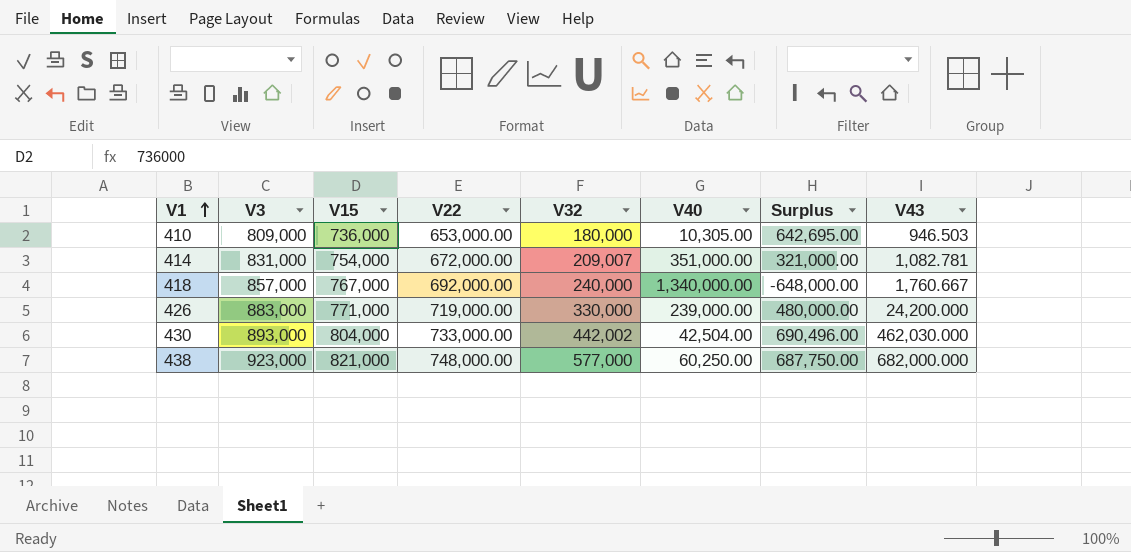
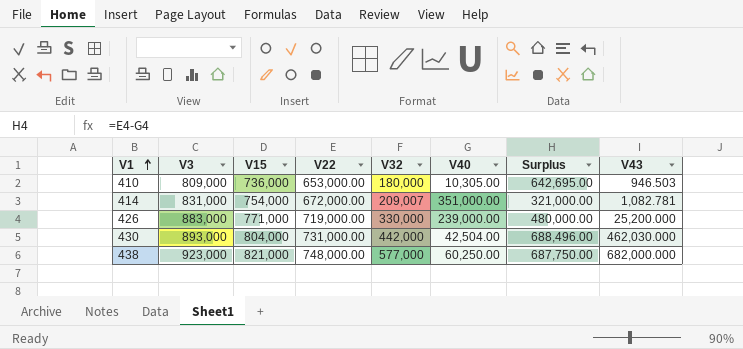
row 418: 857,000 | 767,000 | 692,000.00 | 240,000 | 1,340,000.00 | -648,000.00 | 1,760.667 -> none
426 | V43: 24,200.000 -> 25,200.000
430 | V22: 733,000.00 -> 731,000.00
430 | V32: 442,002 -> 442,000
430 | Surplus: 690,496.00 -> 688,496.00

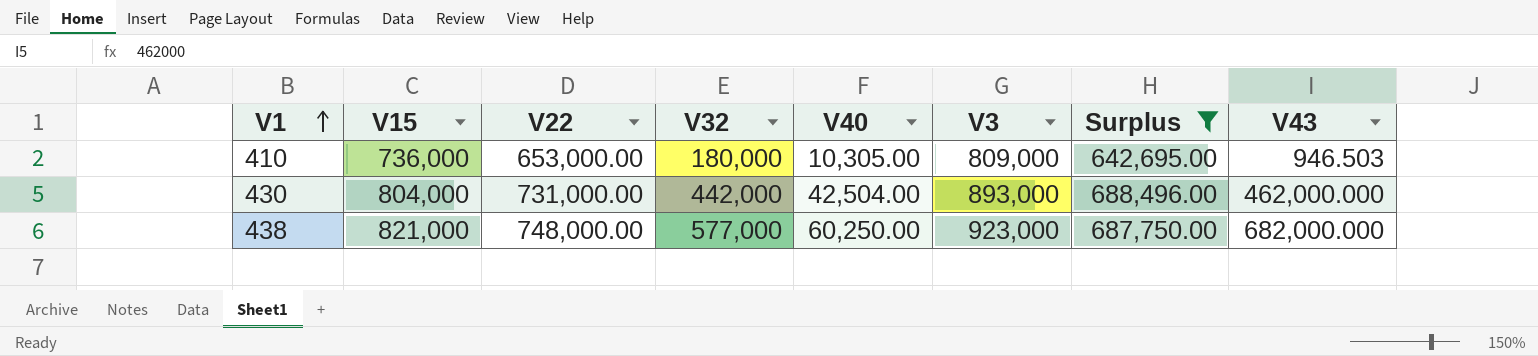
filter: none -> Surplus >= 642,695.00
column V3 | position: 2 -> 6
430 | V43: 462,030.000 -> 462,000.000

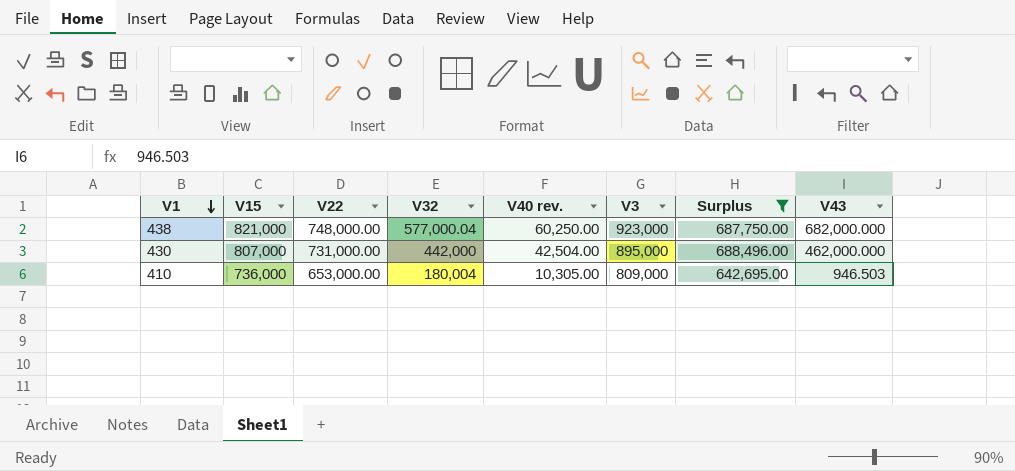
row order: V1 ascending -> V1 descending
column name: V40 -> V40 rev.
438 | V32: 577,000 -> 577,000.04
430 | V15: 804,000 -> 807,000
430 | V3: 893,000 -> 895,000
410 | V32: 180,000 -> 180,004

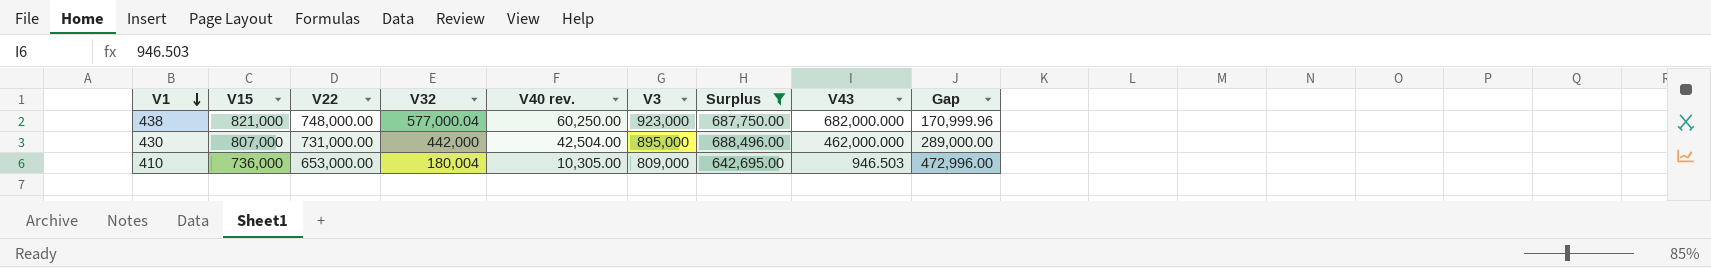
column Gap | formula: none -> [V22] - [V32]

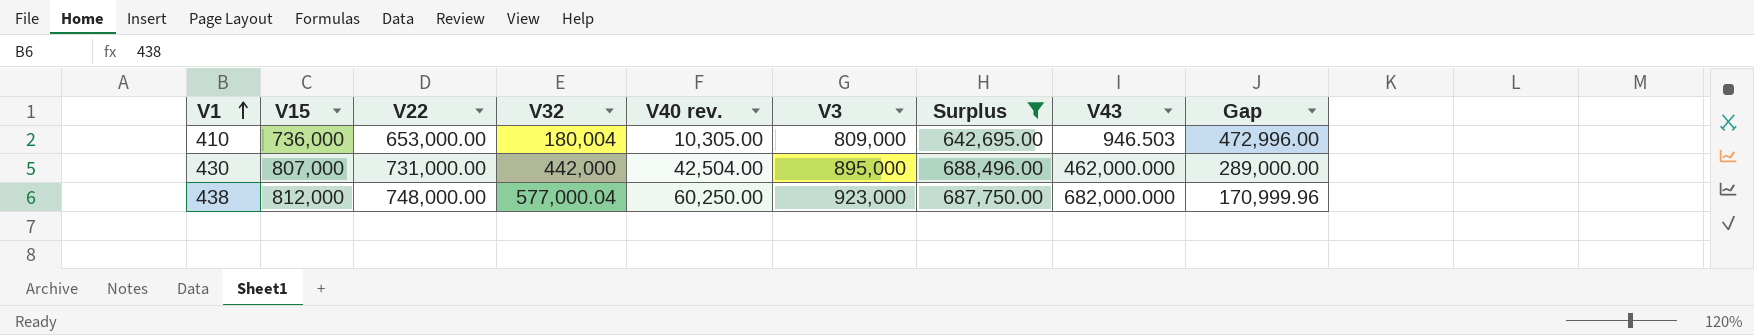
row order: V1 descending -> V1 ascending
438 | V15: 821,000 -> 812,000

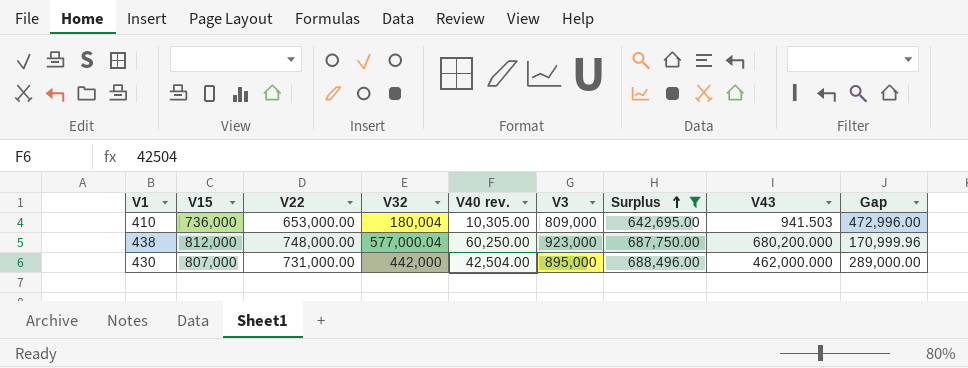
row order: V1 ascending -> Surplus ascending
410 | V43: 946.503 -> 941.503
438 | V43: 682,000.000 -> 680,200.000

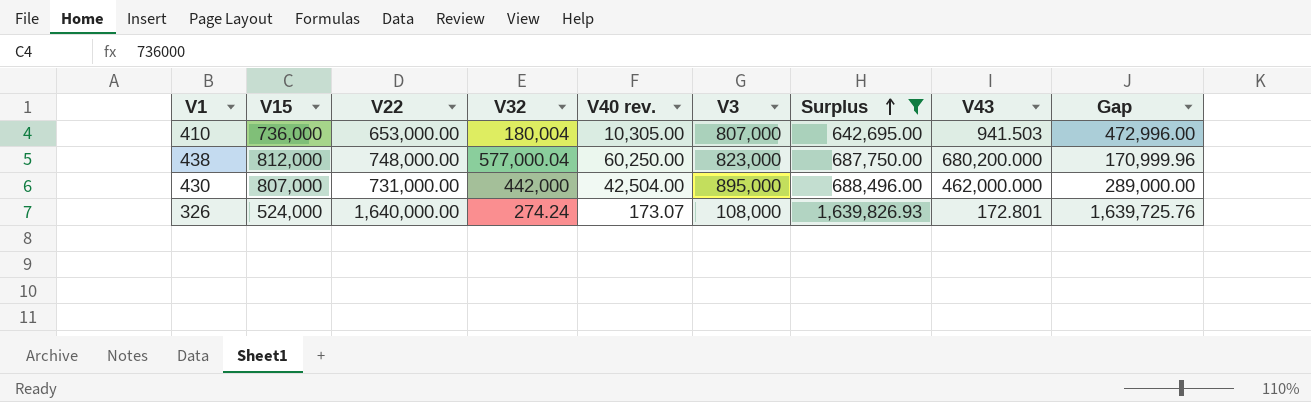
410 | V3: 809,000 -> 807,000
438 | V3: 923,000 -> 823,000
row 326: none -> 524,000 | 1,640,000.00 | 274.24 | 173.07 | 108,000 | 1,639,826.93 | 172.801 | 1,639,725.76

